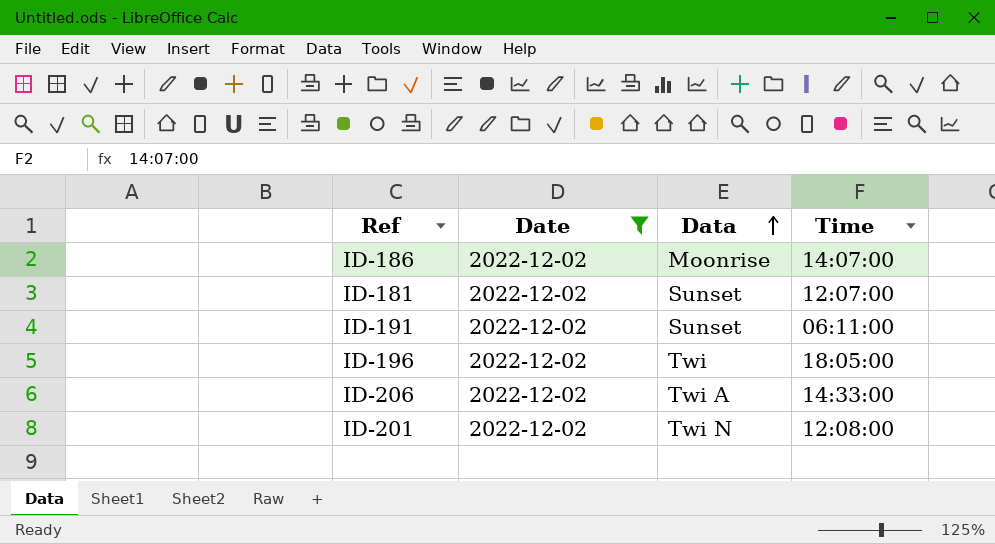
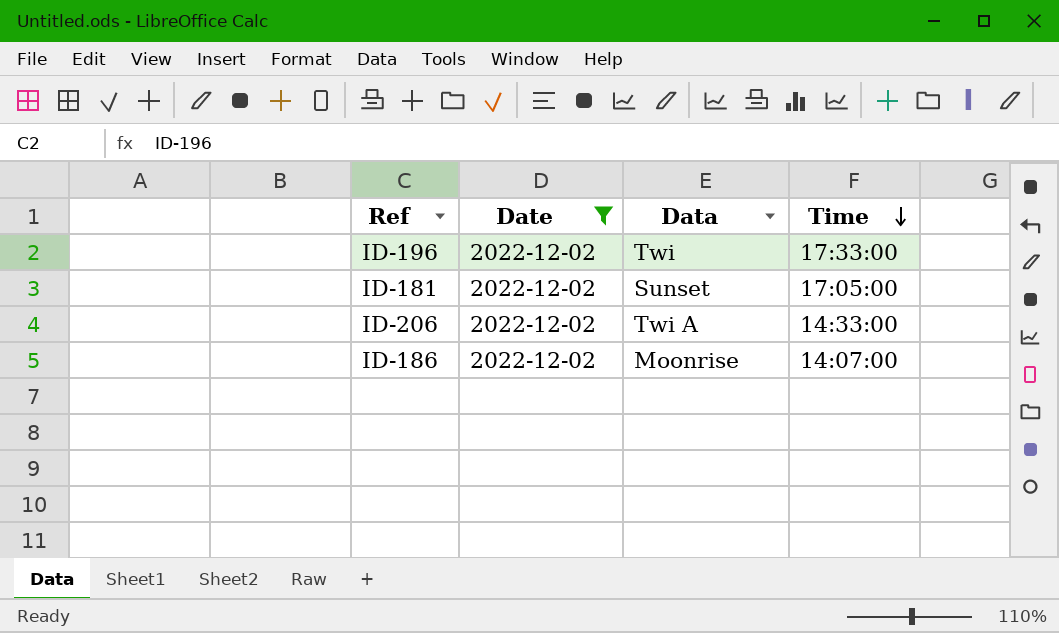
row order: Data ascending -> Time descending
row ID-191: 2022-12-02 | Sunset | 06:11:00 -> none
row ID-201: 2022-12-02 | Twi N | 12:08:00 -> none
ID-196 | Time: 18:05:00 -> 17:33:00
ID-181 | Time: 12:07:00 -> 17:05:00

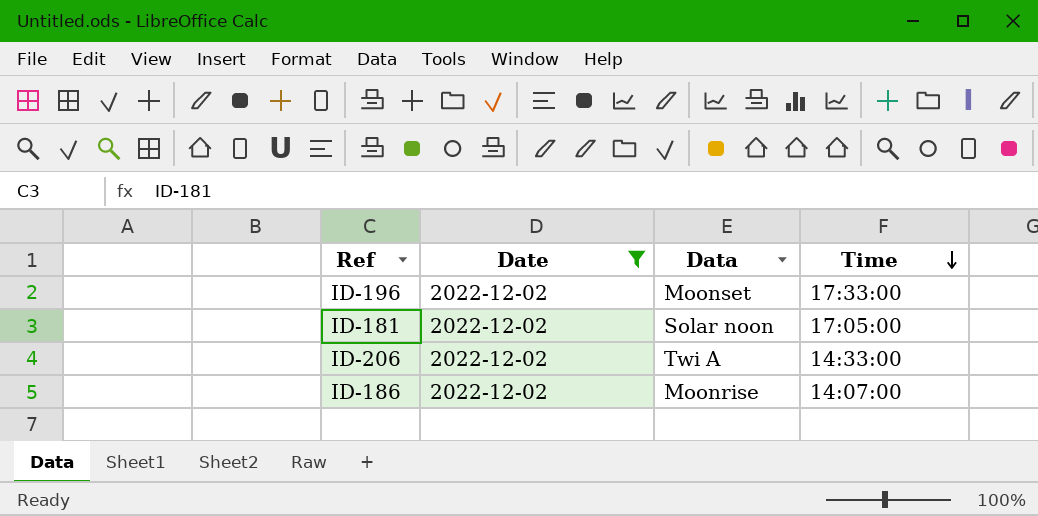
ID-196 | Data: Twi -> Moonset
ID-181 | Data: Sunset -> Solar noon

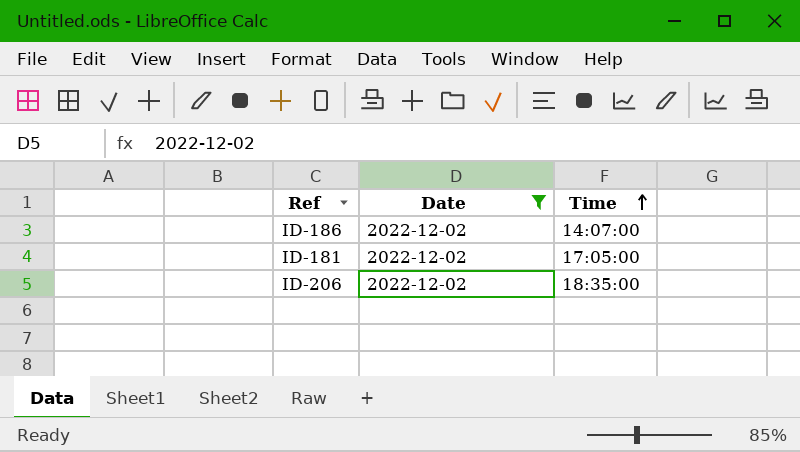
row order: Time descending -> Time ascending
column Data | position: 3 -> none
row ID-196: 2022-12-02 | Moonset | 17:33:00 -> none
ID-206 | Time: 14:33:00 -> 18:35:00

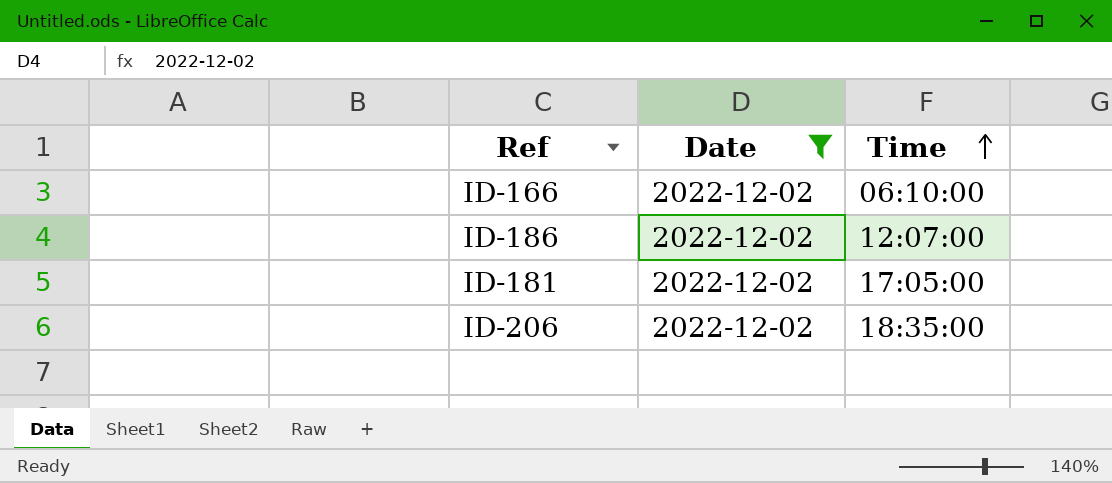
row ID-166: none -> 2022-12-02 | 06:10:00
ID-186 | Time: 14:07:00 -> 12:07:00

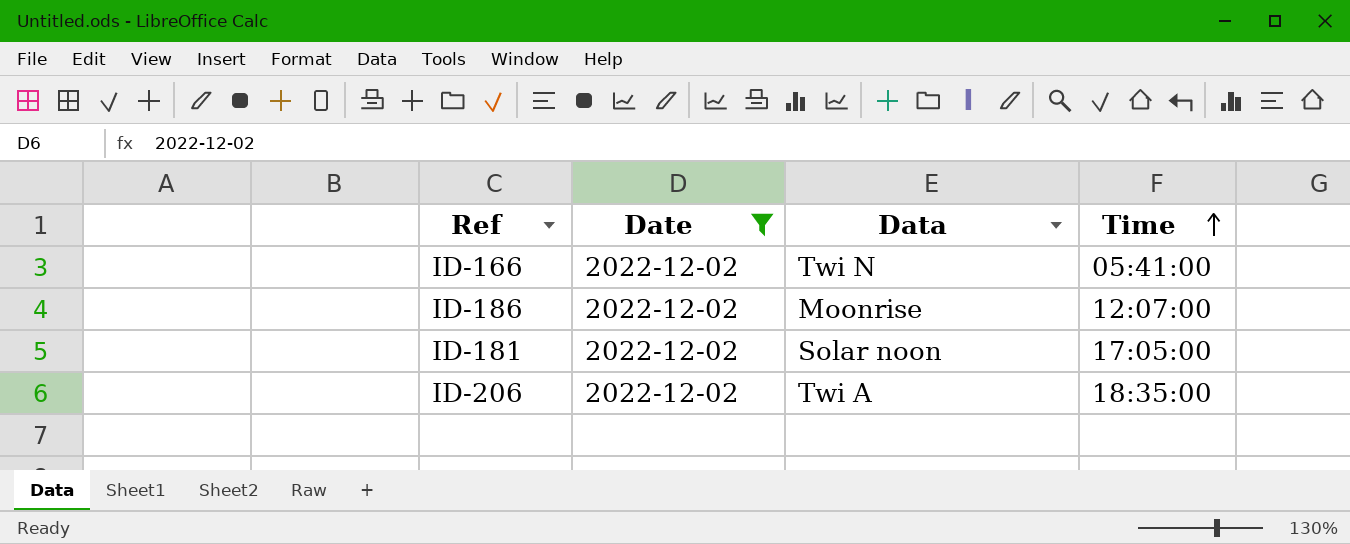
column Data | position: none -> 3
ID-166 | Time: 06:10:00 -> 05:41:00

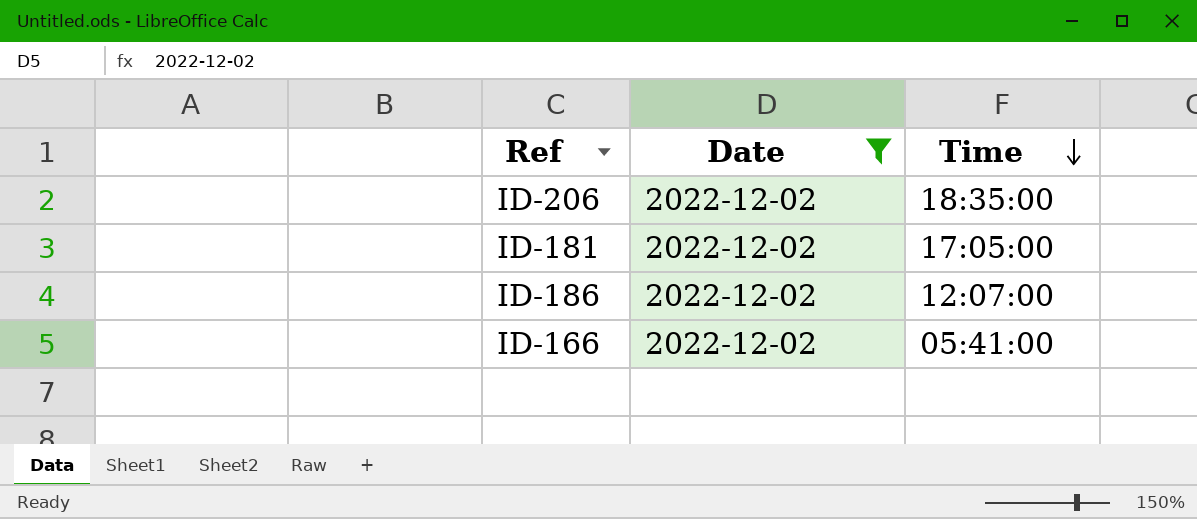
row order: Time ascending -> Time descending
column Data | position: 3 -> none

